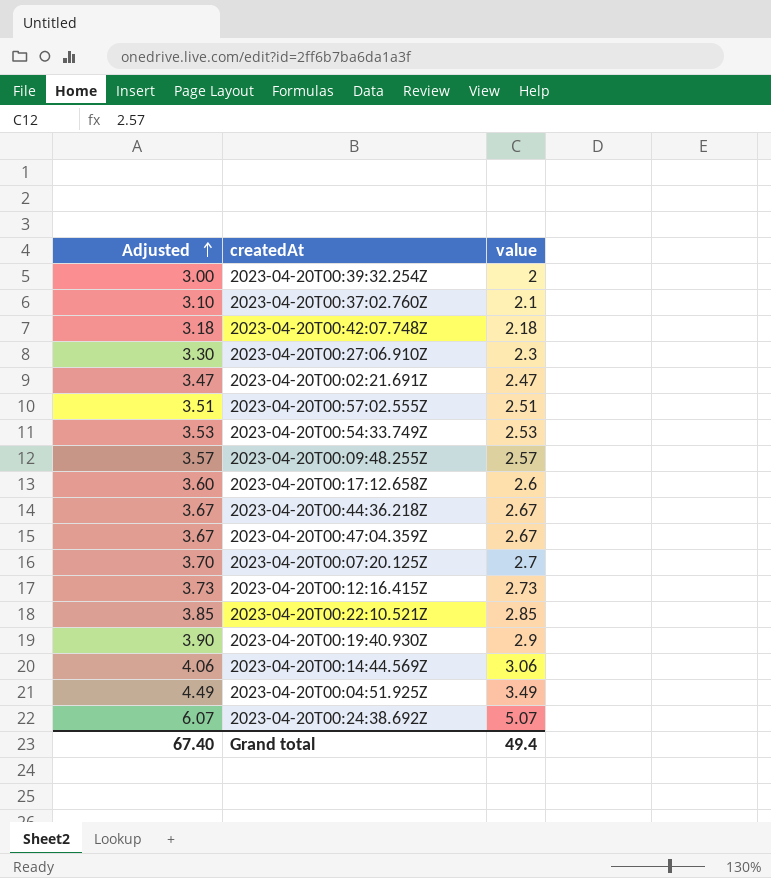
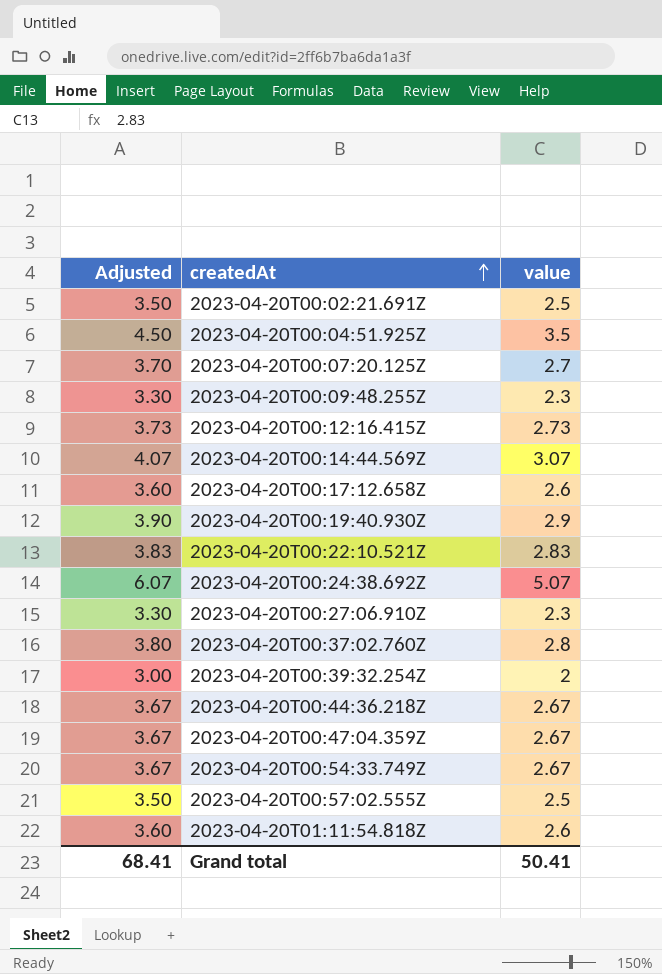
row order: Adjusted ascending -> createdAt ascending
row 2023-04-20T00:42:07.748Z: 3.18 | 2.18 -> none
2023-04-20T00:02:21.691Z | Adjusted: 3.47 -> 3.50
2023-04-20T00:02:21.691Z | value: 2.47 -> 2.5
2023-04-20T00:04:51.925Z | Adjusted: 4.49 -> 4.50
2023-04-20T00:04:51.925Z | value: 3.49 -> 3.5
2023-04-20T00:09:48.255Z | Adjusted: 3.57 -> 3.30
2023-04-20T00:09:48.255Z | value: 2.57 -> 2.3
2023-04-20T00:14:44.569Z | Adjusted: 4.06 -> 4.07
2023-04-20T00:14:44.569Z | value: 3.06 -> 3.07
2023-04-20T00:22:10.521Z | Adjusted: 3.85 -> 3.83
2023-04-20T00:22:10.521Z | value: 2.85 -> 2.83
2023-04-20T00:37:02.760Z | Adjusted: 3.10 -> 3.80
2023-04-20T00:37:02.760Z | value: 2.1 -> 2.8
2023-04-20T00:54:33.749Z | Adjusted: 3.53 -> 3.67
2023-04-20T00:54:33.749Z | value: 2.53 -> 2.67
2023-04-20T00:57:02.555Z | Adjusted: 3.51 -> 3.50
2023-04-20T00:57:02.555Z | value: 2.51 -> 2.5
row 2023-04-20T01:11:54.818Z: none -> 3.60 | 2.6
Grand total | Adjusted: 67.40 -> 68.41
Grand total | value: 49.4 -> 50.41

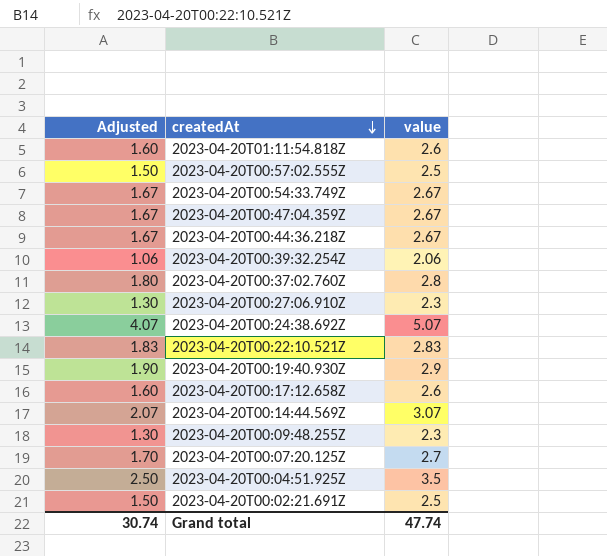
row order: createdAt ascending -> createdAt descending
column Adjusted | formula: [value] + 1 -> [value] - 1
row 2023-04-20T00:12:16.415Z: 3.73 | 2.73 -> none
2023-04-20T00:39:32.254Z | value: 2 -> 2.06
Grand total | Adjusted: 68.41 -> 30.74
Grand total | value: 50.41 -> 47.74

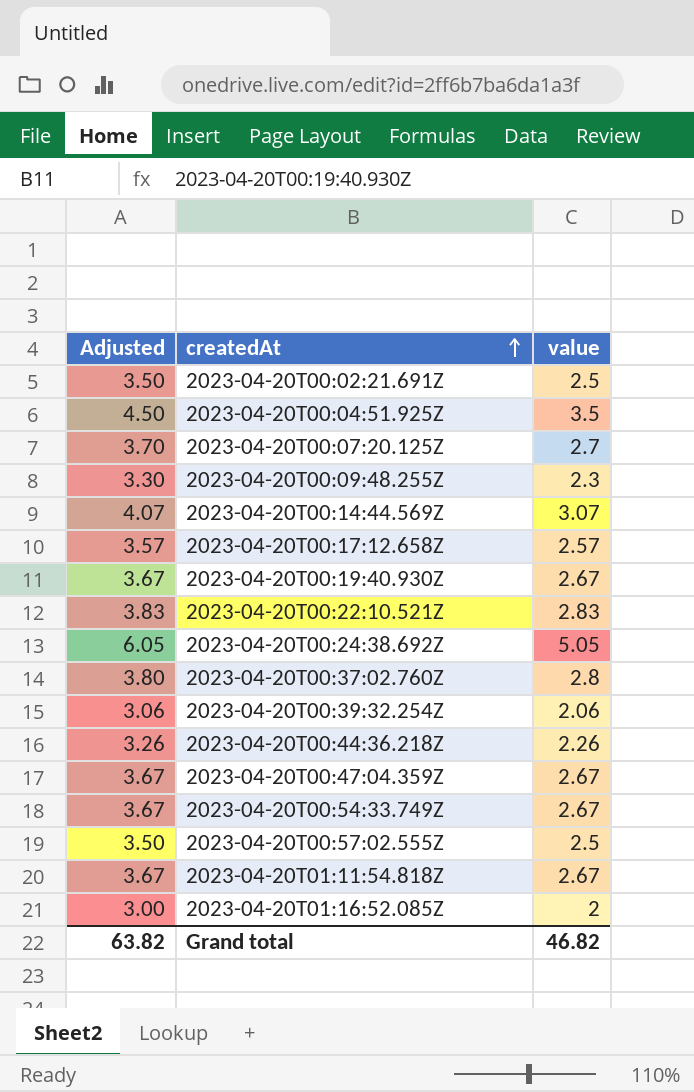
row order: createdAt descending -> createdAt ascending
column Adjusted | formula: [value] - 1 -> [value] + 1
row 2023-04-20T00:27:06.910Z: 1.30 | 2.3 -> none
2023-04-20T00:17:12.658Z | value: 2.6 -> 2.57
2023-04-20T00:19:40.930Z | value: 2.9 -> 2.67
2023-04-20T00:24:38.692Z | value: 5.07 -> 5.05
2023-04-20T00:44:36.218Z | value: 2.67 -> 2.26
2023-04-20T01:11:54.818Z | value: 2.6 -> 2.67
row 2023-04-20T01:16:52.085Z: none -> 3.00 | 2
Grand total | Adjusted: 30.74 -> 63.82
Grand total | value: 47.74 -> 46.82

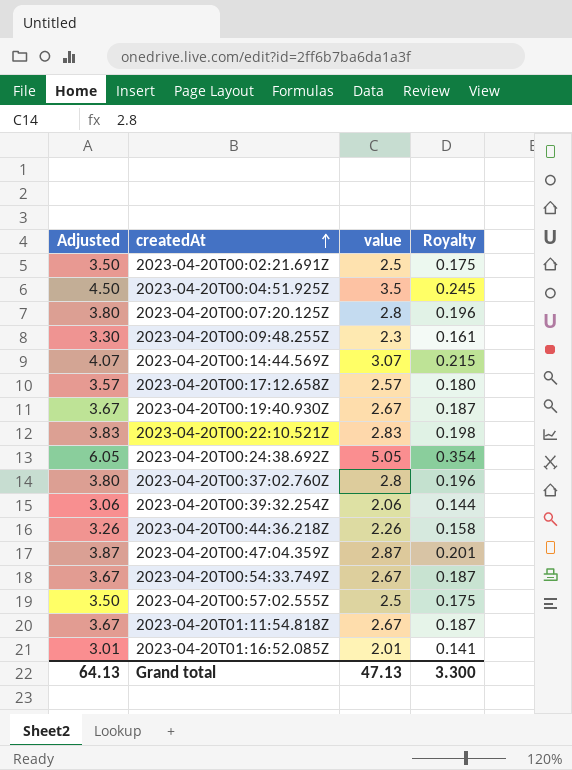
column Royalty | formula: none -> [value] * 0.07
2023-04-20T00:07:20.125Z | Adjusted: 3.70 -> 3.80
2023-04-20T00:07:20.125Z | value: 2.7 -> 2.8
2023-04-20T00:47:04.359Z | Adjusted: 3.67 -> 3.87
2023-04-20T00:47:04.359Z | value: 2.67 -> 2.87
2023-04-20T01:16:52.085Z | Adjusted: 3.00 -> 3.01
2023-04-20T01:16:52.085Z | value: 2 -> 2.01
Grand total | Adjusted: 63.82 -> 64.13
Grand total | value: 46.82 -> 47.13

